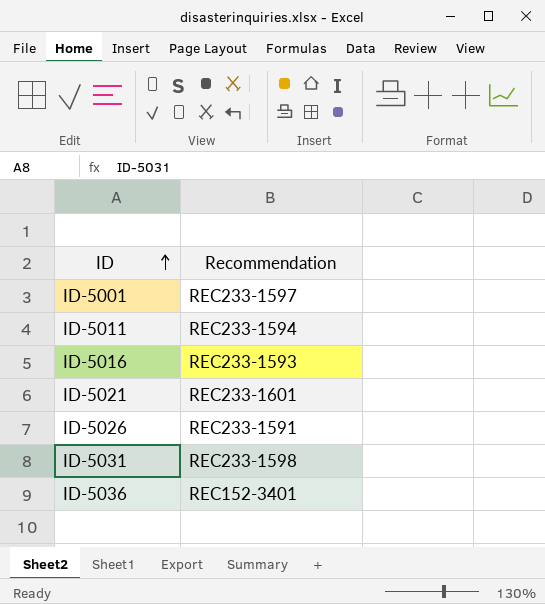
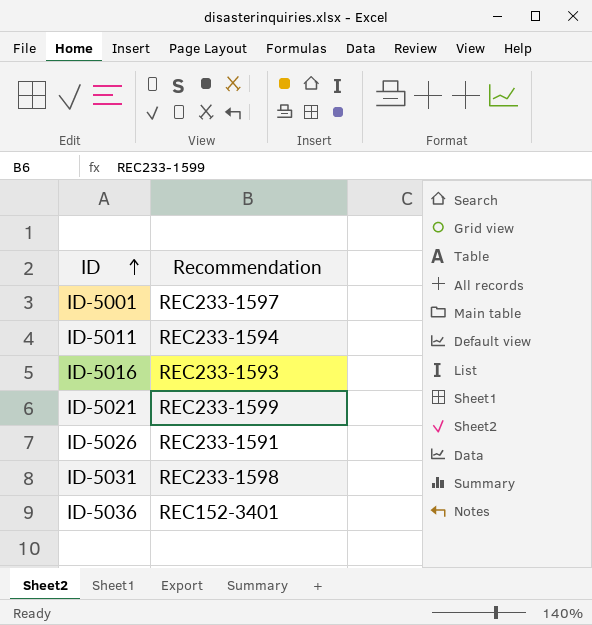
ID-5021 | Recommendation: REC233-1601 -> REC233-1599

